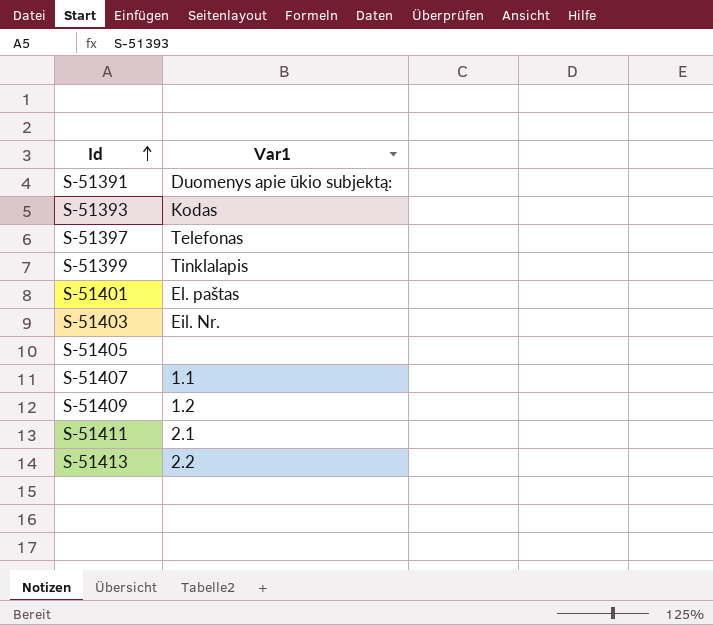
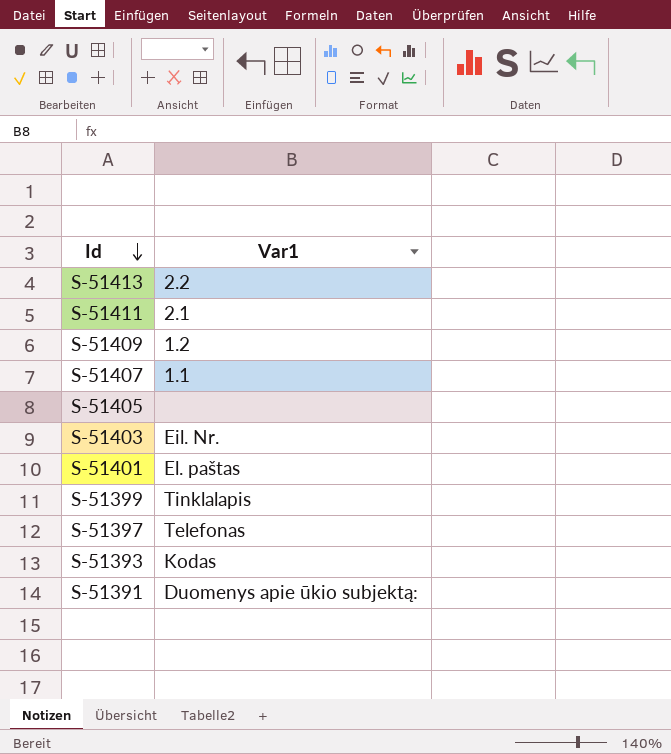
row order: Id ascending -> Id descending

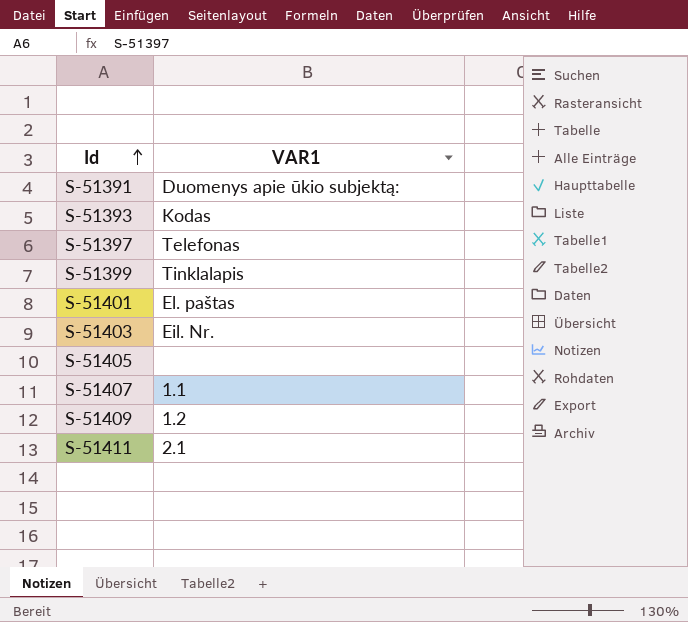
row order: Id descending -> Id ascending
column name: Var1 -> VAR1
row S-51413: 2.2 -> none

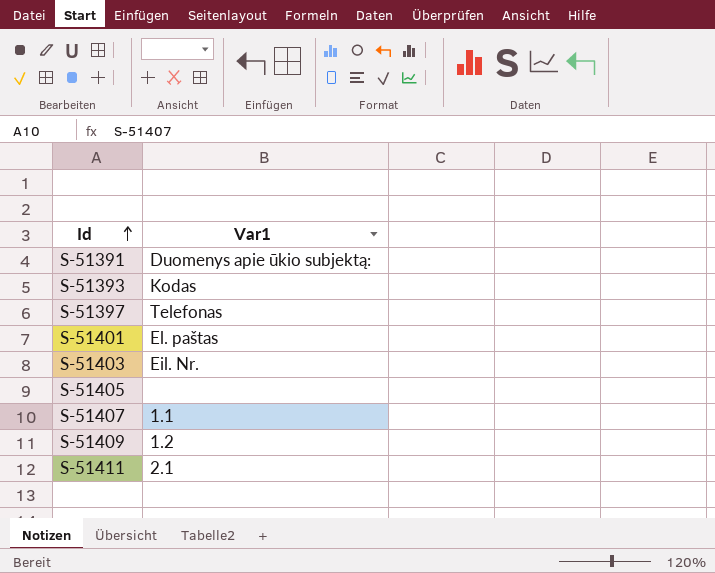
column name: VAR1 -> Var1
row S-51399: Tinklalapis -> none

